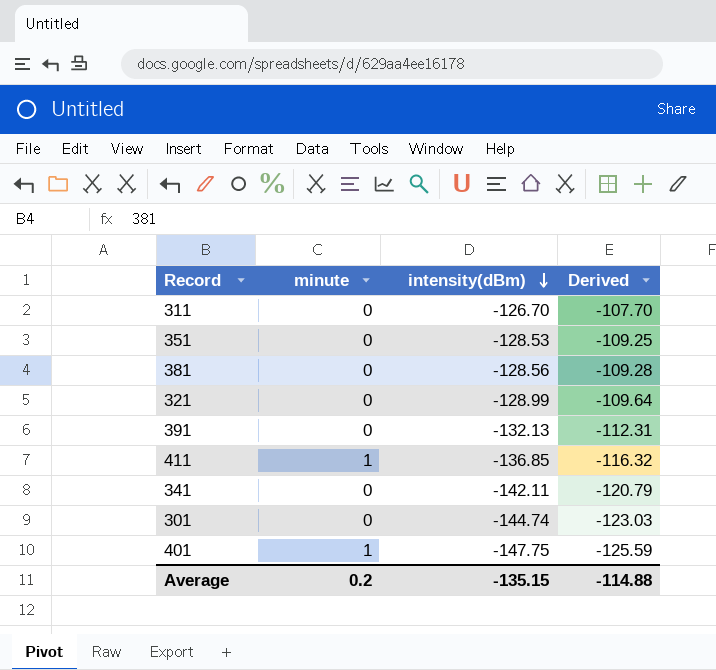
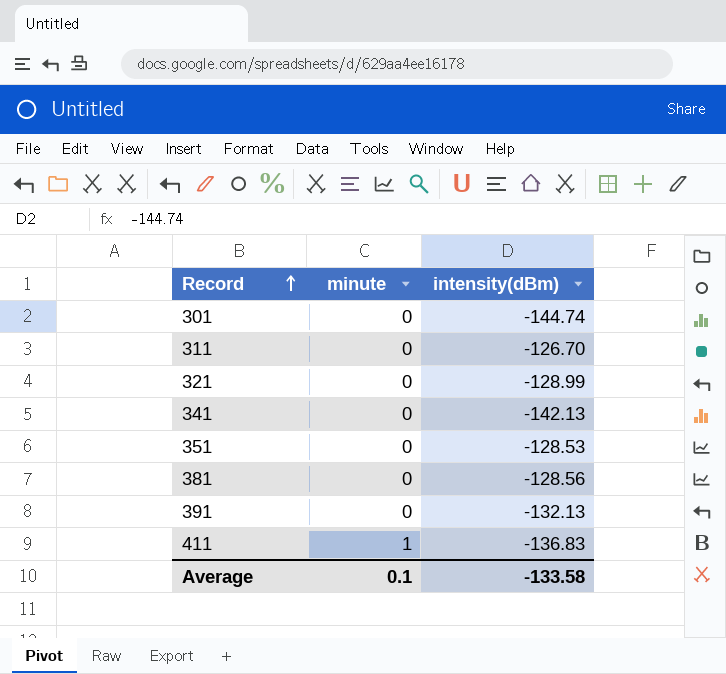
row order: intensity(dBm) descending -> Record ascending
column Derived | formula: [intensity(dBm)] * 0.85 -> none
row 401: 1 | -147.75 | -125.59 -> none
341 | intensity(dBm): -142.11 -> -142.13
411 | intensity(dBm): -136.85 -> -136.83
Average | minute: 0.2 -> 0.1
Average | intensity(dBm): -135.15 -> -133.58

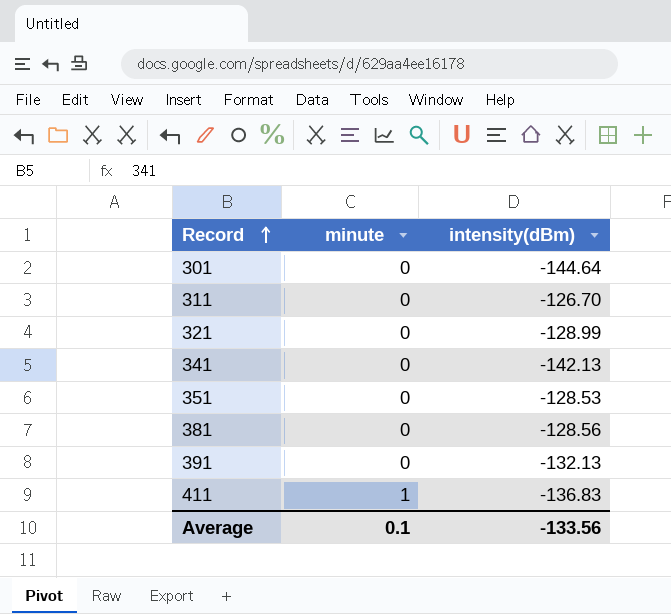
301 | intensity(dBm): -144.74 -> -144.64
Average | intensity(dBm): -133.58 -> -133.56

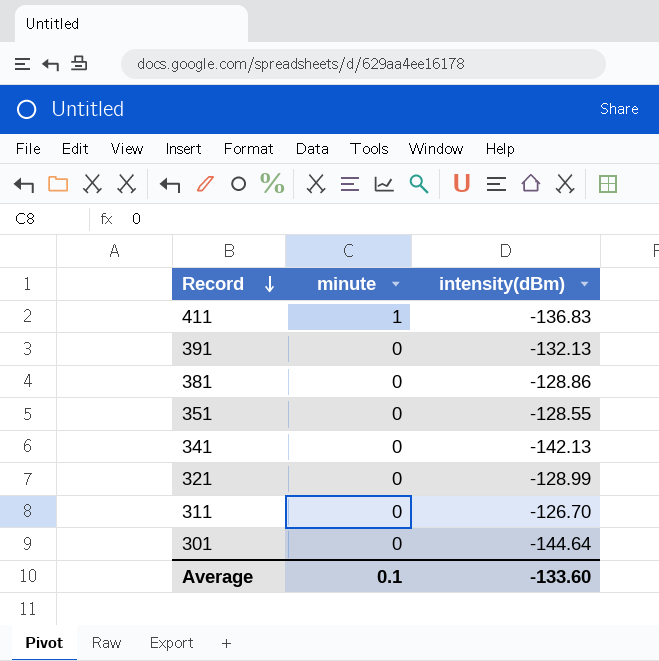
row order: Record ascending -> Record descending
381 | intensity(dBm): -128.56 -> -128.86
351 | intensity(dBm): -128.53 -> -128.55
Average | intensity(dBm): -133.56 -> -133.60

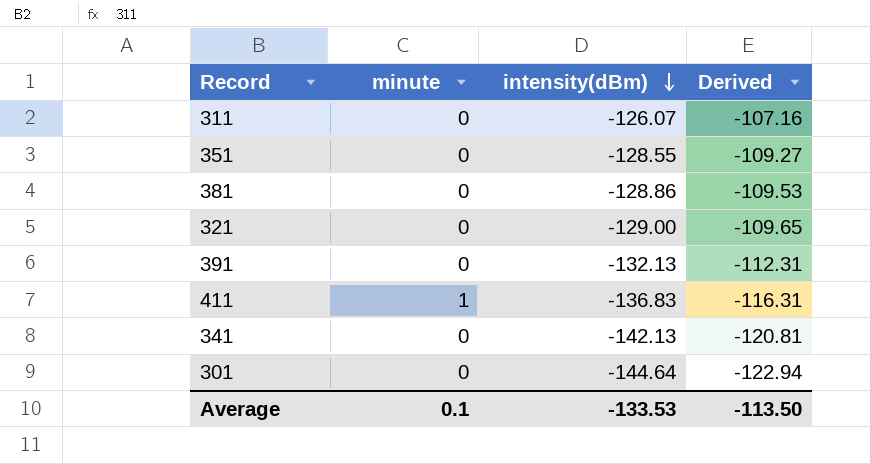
row order: Record descending -> intensity(dBm) descending
column Derived | formula: none -> [intensity(dBm)] * 0.85
311 | intensity(dBm): -126.70 -> -126.07
321 | intensity(dBm): -128.99 -> -129.00
Average | intensity(dBm): -133.60 -> -133.53

